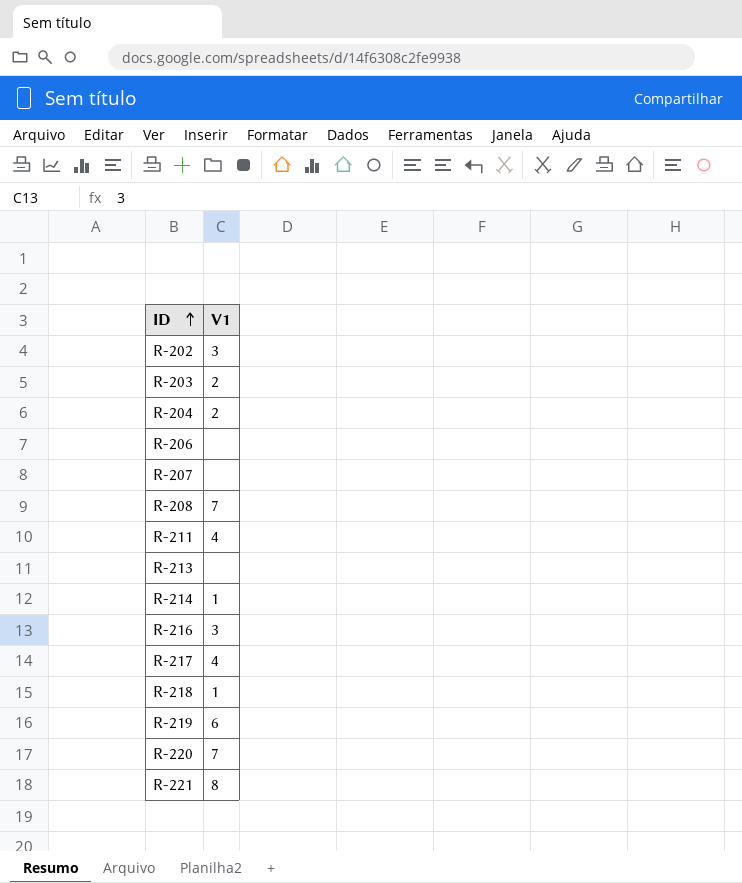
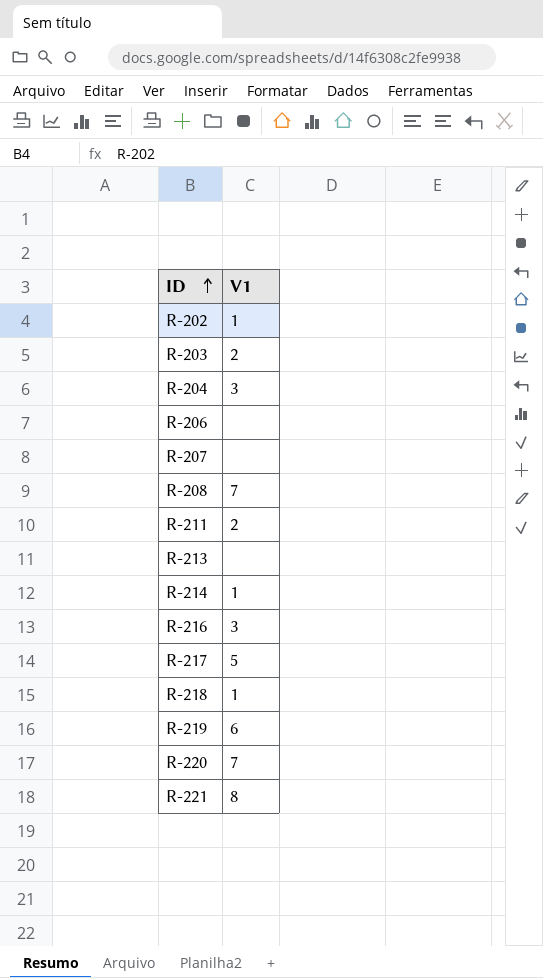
R-202 | V1: 3 -> 1
R-204 | V1: 2 -> 3
R-211 | V1: 4 -> 2
R-217 | V1: 4 -> 5

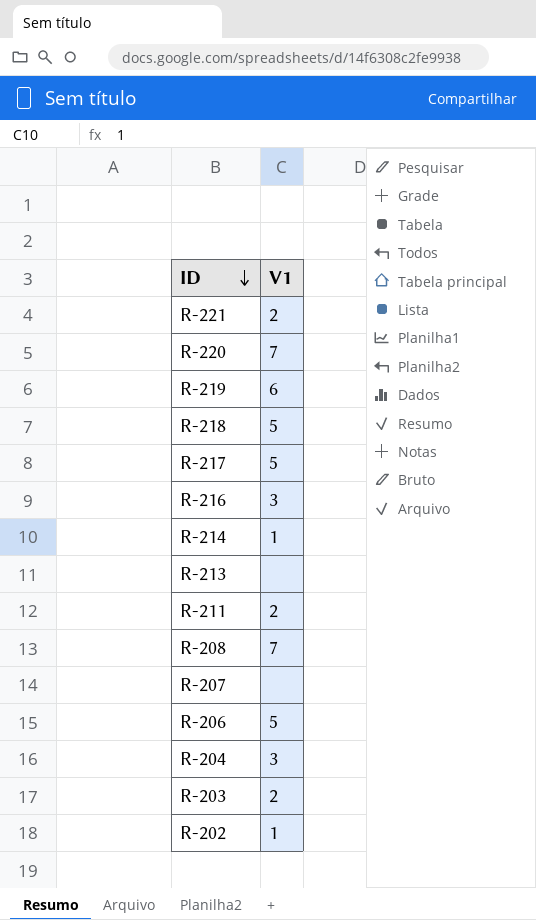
row order: ID ascending -> ID descending
R-221 | V1: 8 -> 2
R-218 | V1: 1 -> 5
R-206 | V1: none -> 5

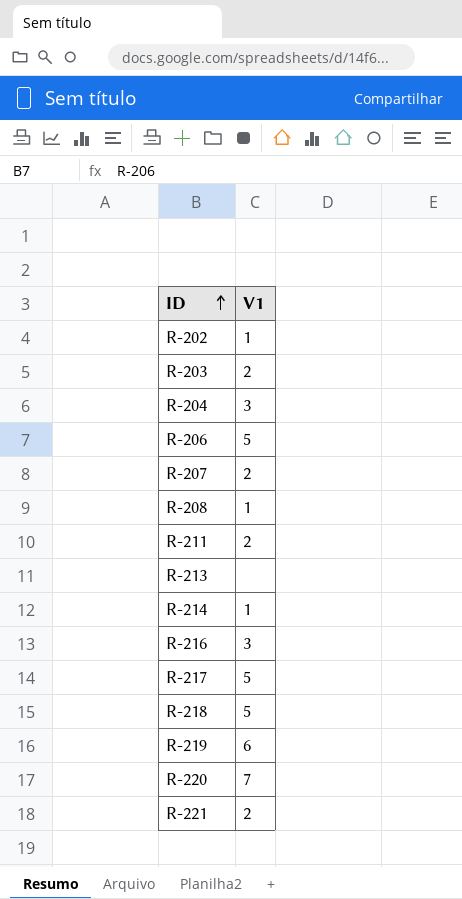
row order: ID descending -> ID ascending
R-207 | V1: none -> 2
R-208 | V1: 7 -> 1

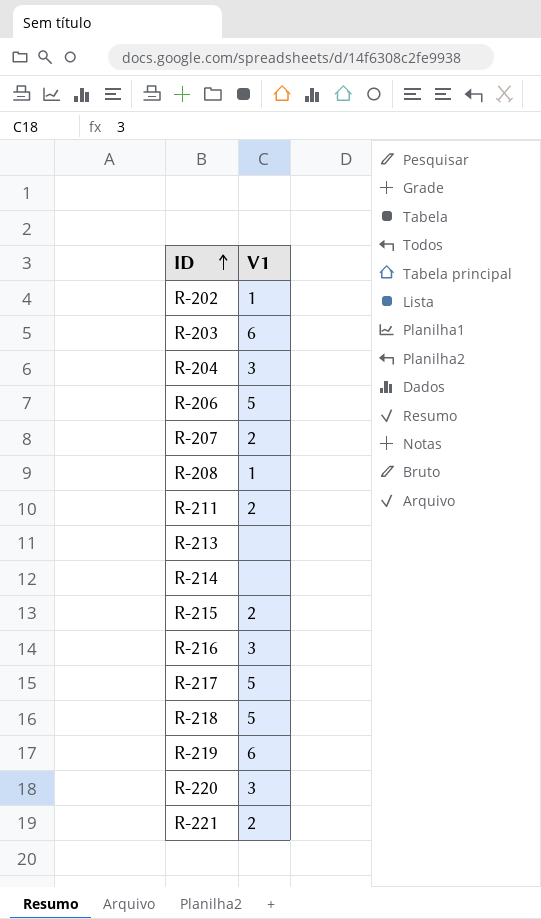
R-203 | V1: 2 -> 6
R-214 | V1: 1 -> none
row R-215: none -> 2
R-220 | V1: 7 -> 3

